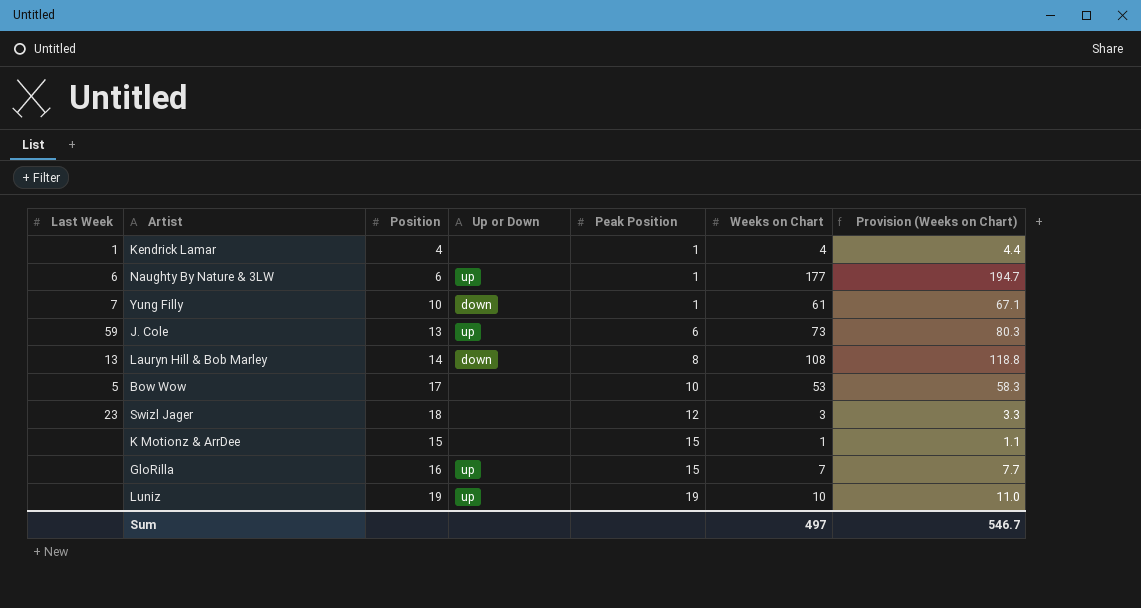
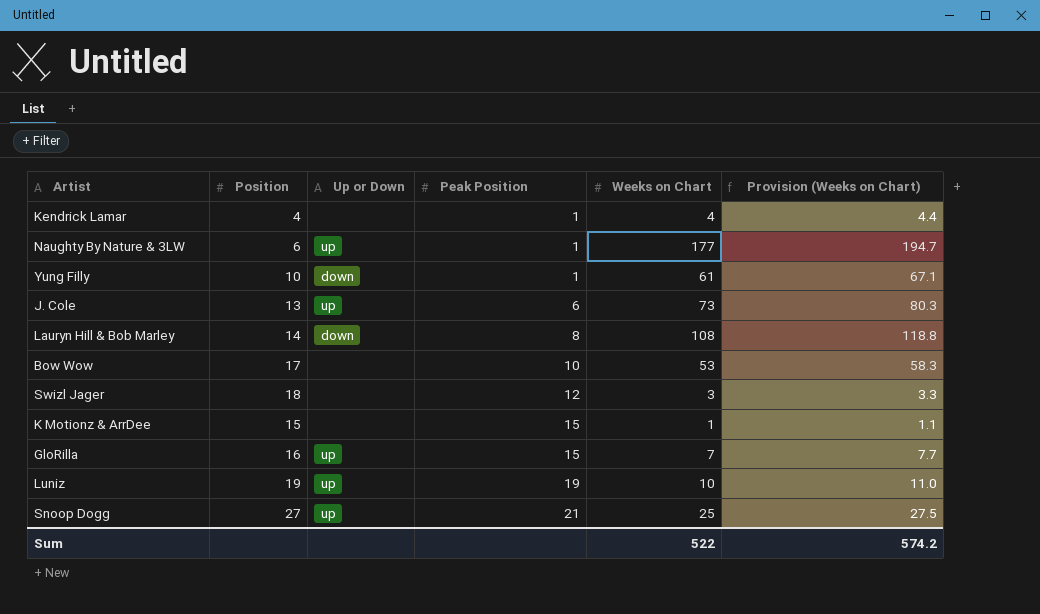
column Last Week | position: 1 -> none
row Snoop Dogg: none -> 27 | up | 21 | 25 | 27.5
Sum | Weeks on Chart: 497 -> 522
Sum | Provision (Weeks on Chart): 546.7 -> 574.2

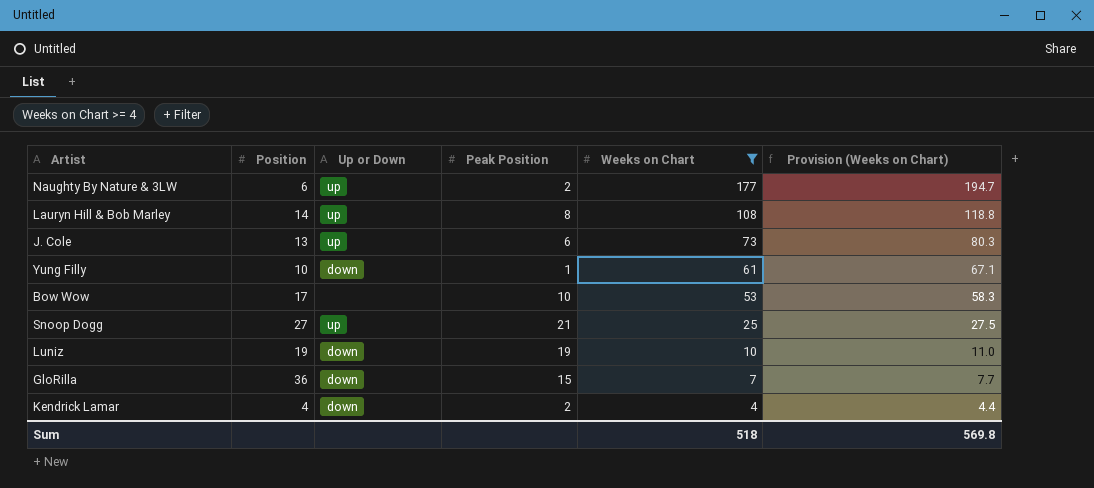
filter: none -> Weeks on Chart >= 4
row order: Peak Position ascending -> Weeks on Chart descending
Naughty By Nature & 3LW | Peak Position: 1 -> 2
Lauryn Hill & Bob Marley | Up or Down: down -> up
Luniz | Up or Down: up -> down
GloRilla | Position: 16 -> 36
GloRilla | Up or Down: up -> down
Kendrick Lamar | Up or Down: none -> down
Kendrick Lamar | Peak Position: 1 -> 2
Sum | Weeks on Chart: 522 -> 518
Sum | Provision (Weeks on Chart): 574.2 -> 569.8

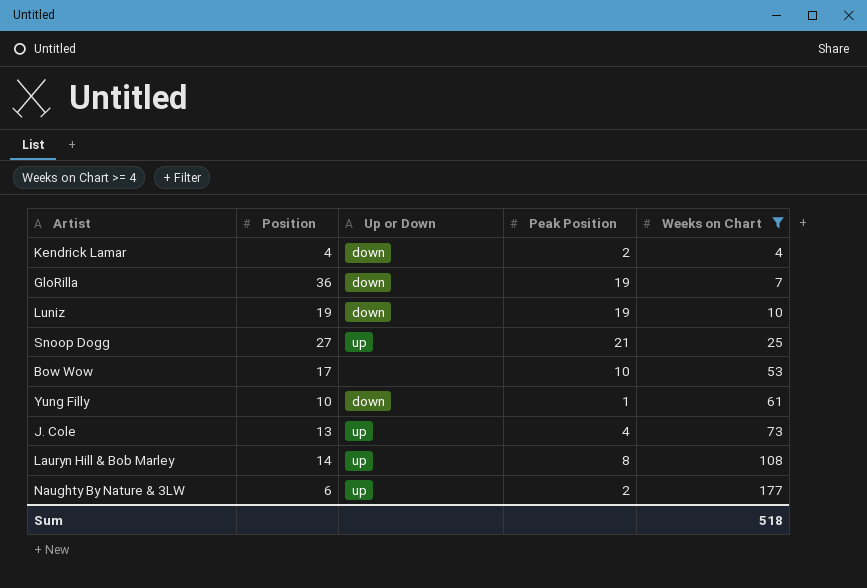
row order: Weeks on Chart descending -> Weeks on Chart ascending
column Provision (Weeks on Chart) | formula: [Weeks on Chart] * 1.1 -> none
GloRilla | Peak Position: 15 -> 19
J. Cole | Peak Position: 6 -> 4

